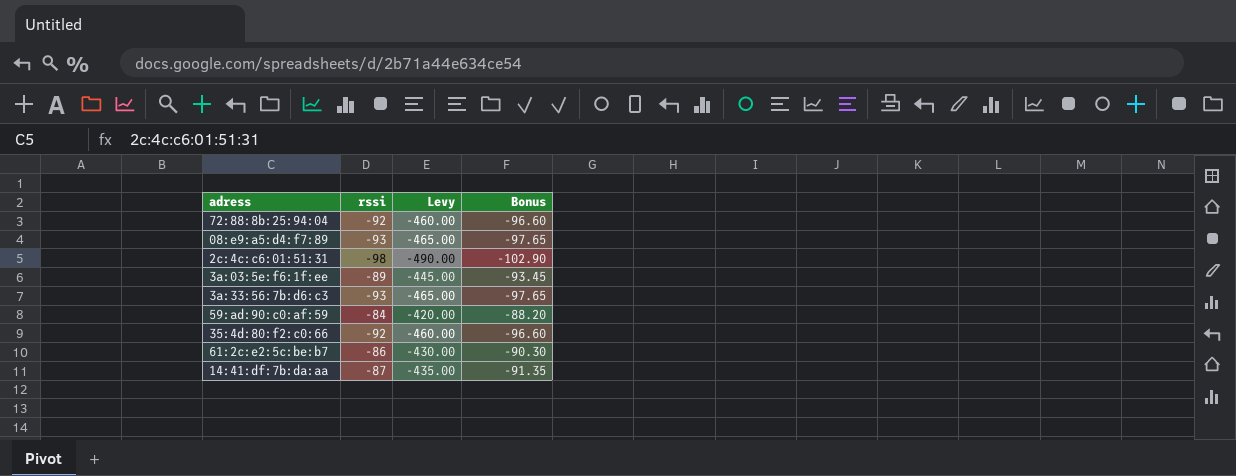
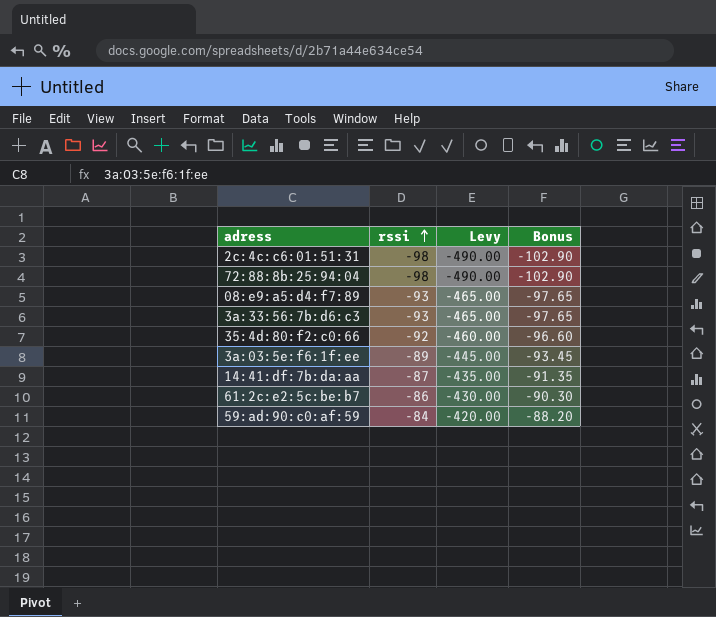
row order: none -> rssi ascending
72:88:8b:25:94:04 | rssi: -92 -> -98
72:88:8b:25:94:04 | Levy: -460.00 -> -490.00
72:88:8b:25:94:04 | Bonus: -96.60 -> -102.90

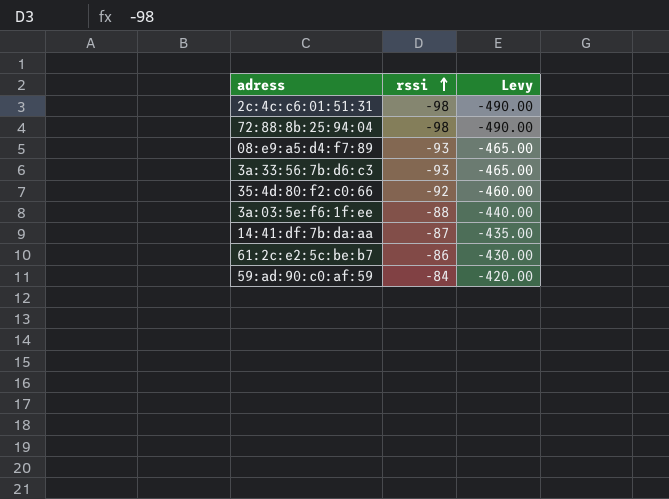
column Bonus | formula: [rssi] * 1.05 -> none
3a:03:5e:f6:1f:ee | rssi: -89 -> -88
3a:03:5e:f6:1f:ee | Levy: -445.00 -> -440.00

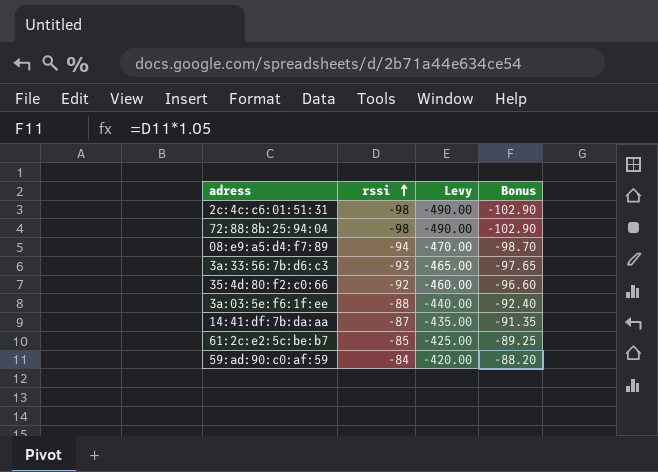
column Bonus | formula: none -> [rssi] * 1.05
08:e9:a5:d4:f7:89 | rssi: -93 -> -94
08:e9:a5:d4:f7:89 | Levy: -465.00 -> -470.00
61:2c:e2:5c:be:b7 | rssi: -86 -> -85
61:2c:e2:5c:be:b7 | Levy: -430.00 -> -425.00

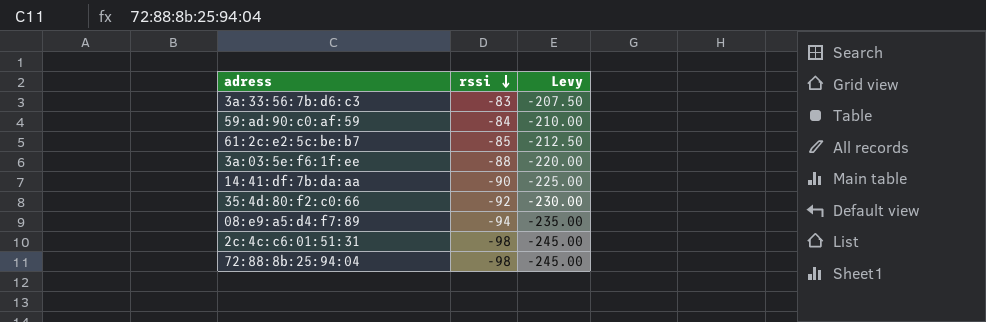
row order: rssi ascending -> rssi descending
column Bonus | formula: [rssi] * 1.05 -> none
column Levy | formula: [rssi] * 5 -> [rssi] * 2.5
3a:33:56:7b:d6:c3 | rssi: -93 -> -83
14:41:df:7b:da:aa | rssi: -87 -> -90

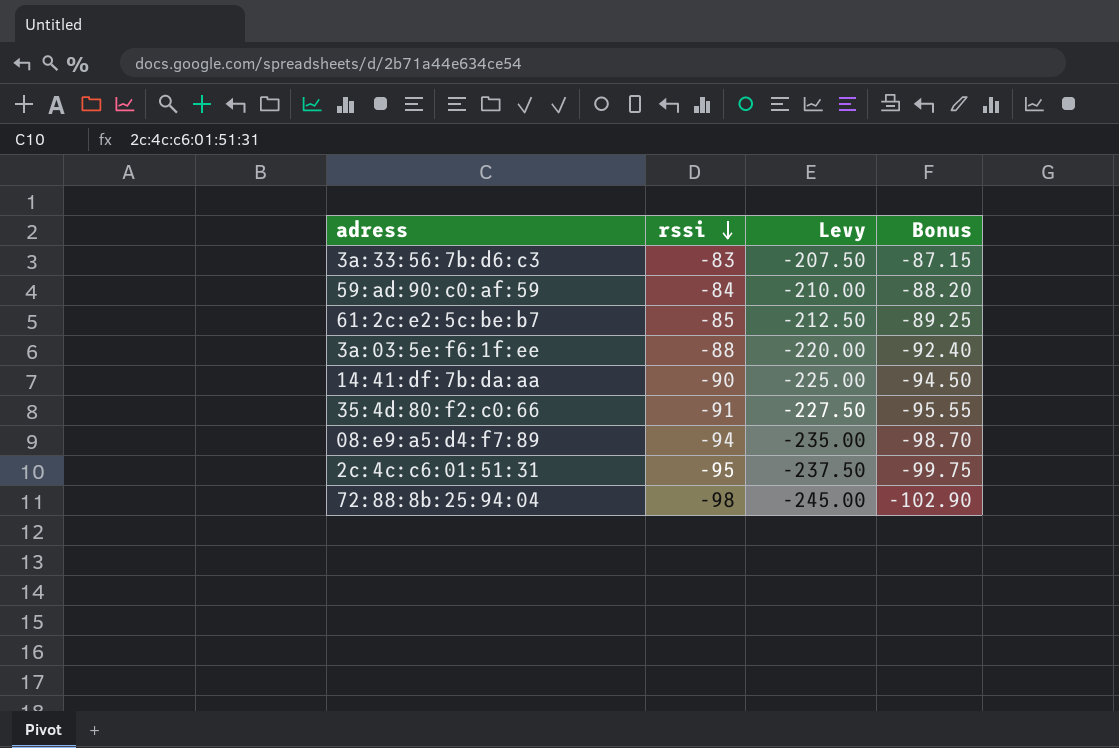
column Bonus | formula: none -> [rssi] * 1.05
35:4d:80:f2:c0:66 | rssi: -92 -> -91
35:4d:80:f2:c0:66 | Levy: -230.00 -> -227.50
2c:4c:c6:01:51:31 | rssi: -98 -> -95
2c:4c:c6:01:51:31 | Levy: -245.00 -> -237.50

